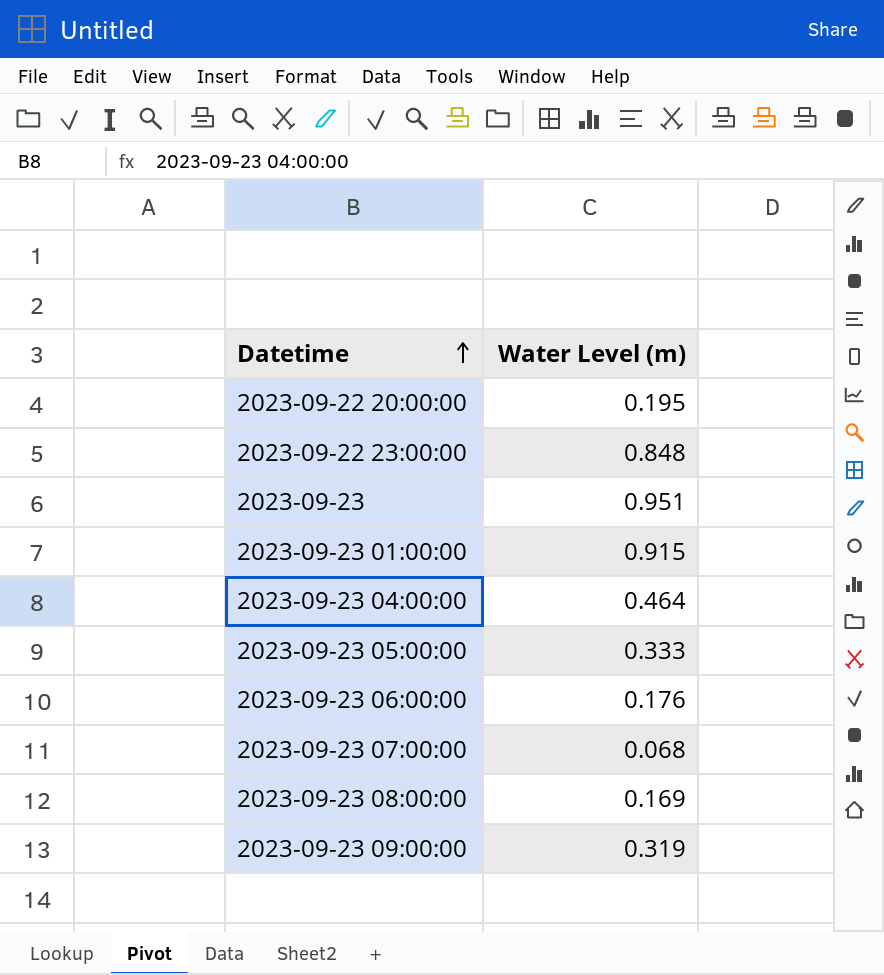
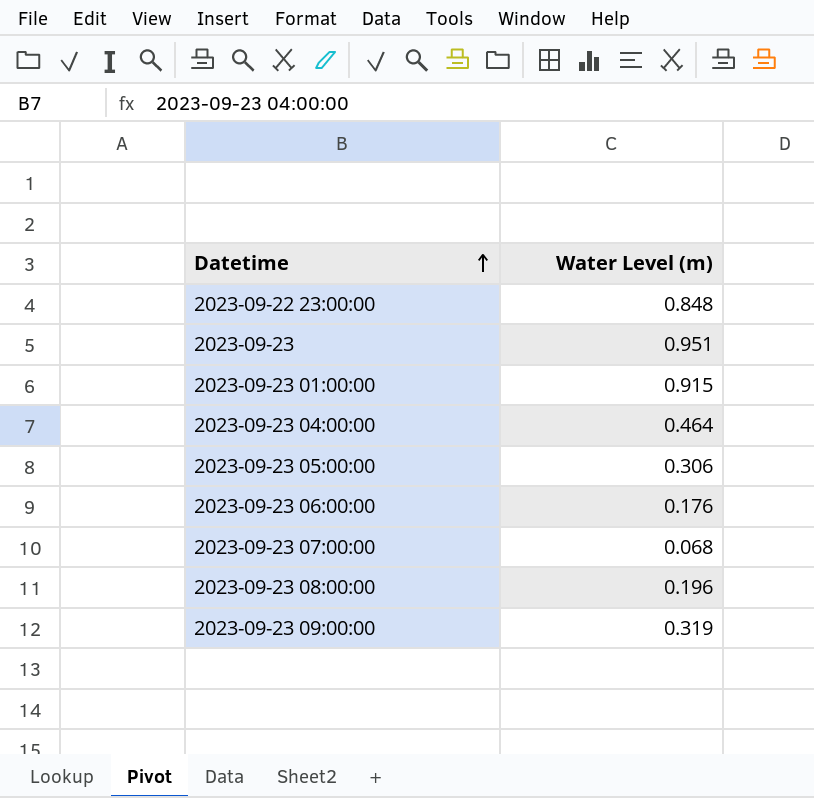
row 2023-09-22 20:00:00: 0.195 -> none
2023-09-23 05:00:00 | Water Level (m): 0.333 -> 0.306
2023-09-23 08:00:00 | Water Level (m): 0.169 -> 0.196

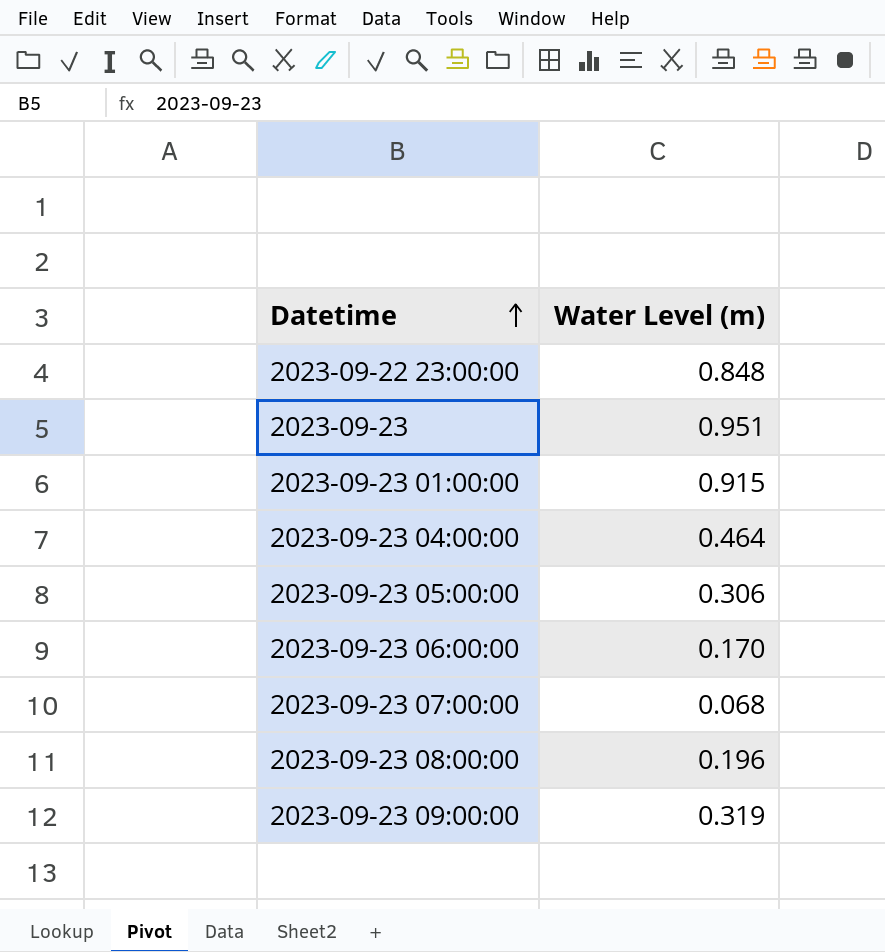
2023-09-23 06:00:00 | Water Level (m): 0.176 -> 0.170

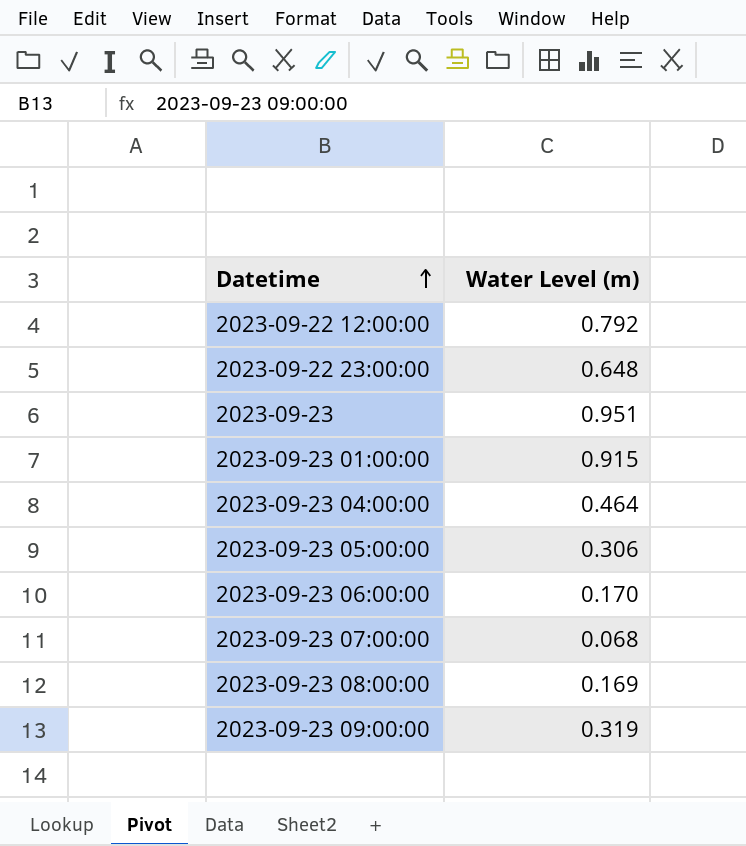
row 2023-09-22 12:00:00: none -> 0.792
2023-09-22 23:00:00 | Water Level (m): 0.848 -> 0.648
2023-09-23 08:00:00 | Water Level (m): 0.196 -> 0.169

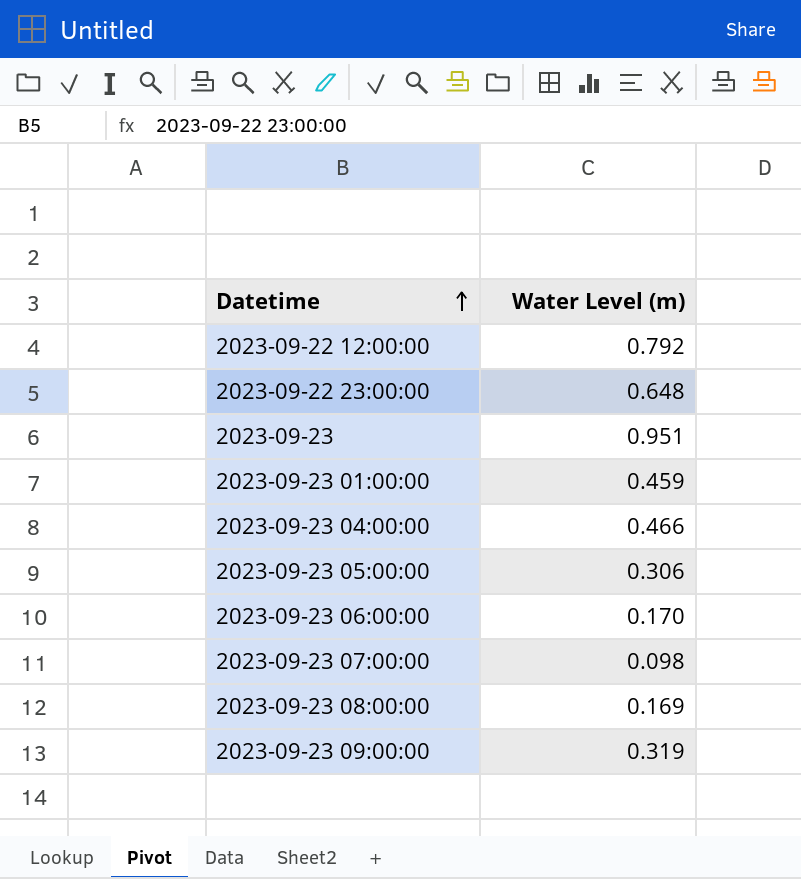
2023-09-23 01:00:00 | Water Level (m): 0.915 -> 0.459
2023-09-23 04:00:00 | Water Level (m): 0.464 -> 0.466
2023-09-23 07:00:00 | Water Level (m): 0.068 -> 0.098

